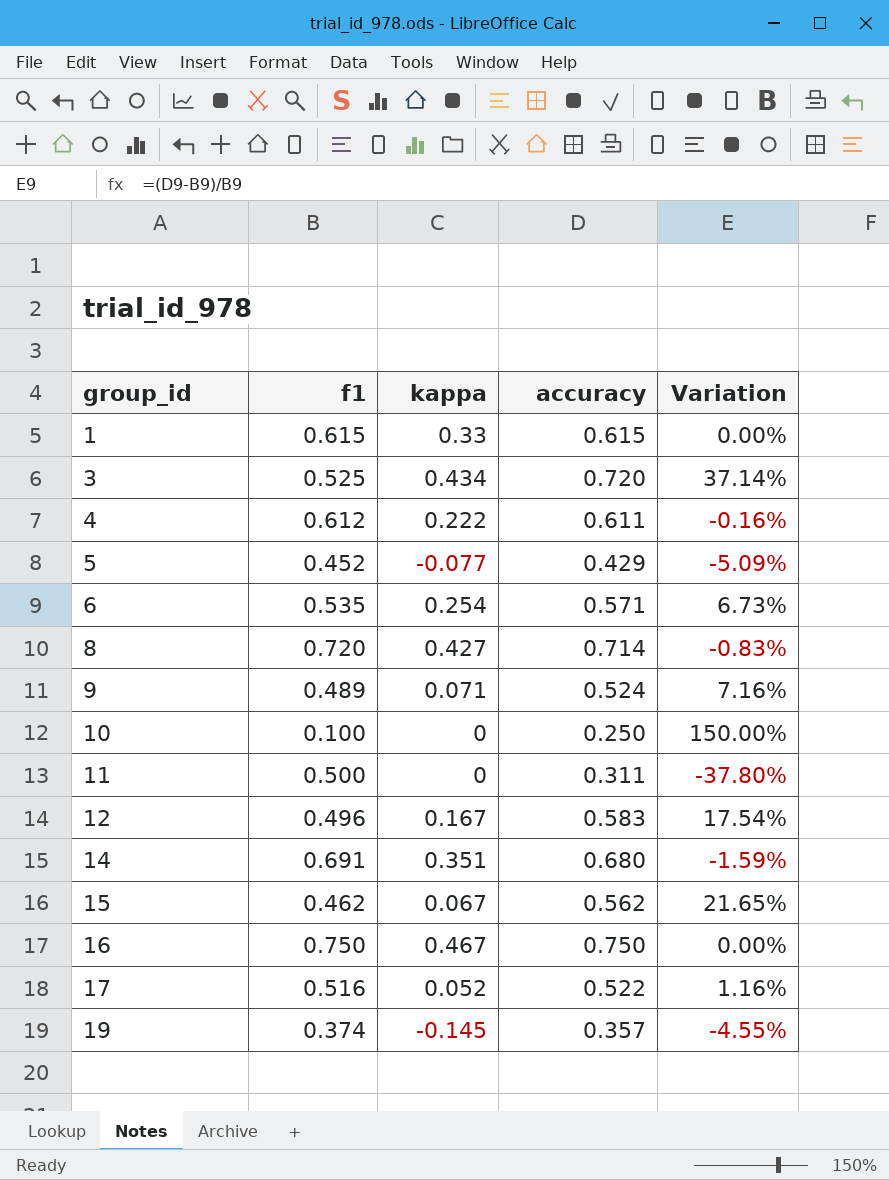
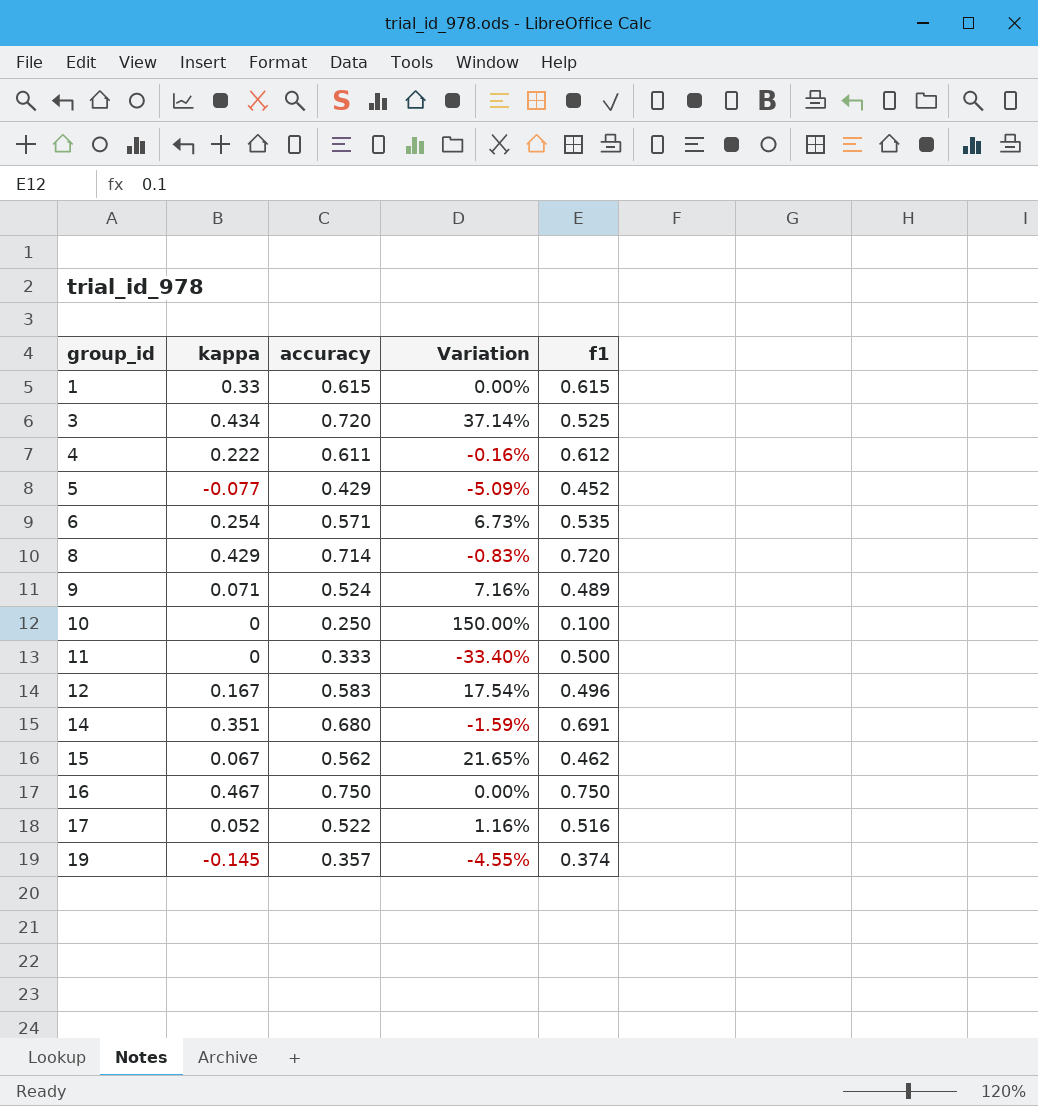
column f1 | position: 2 -> 5
8 | kappa: 0.427 -> 0.429
11 | accuracy: 0.311 -> 0.333
11 | Variation: -37.80% -> -33.40%

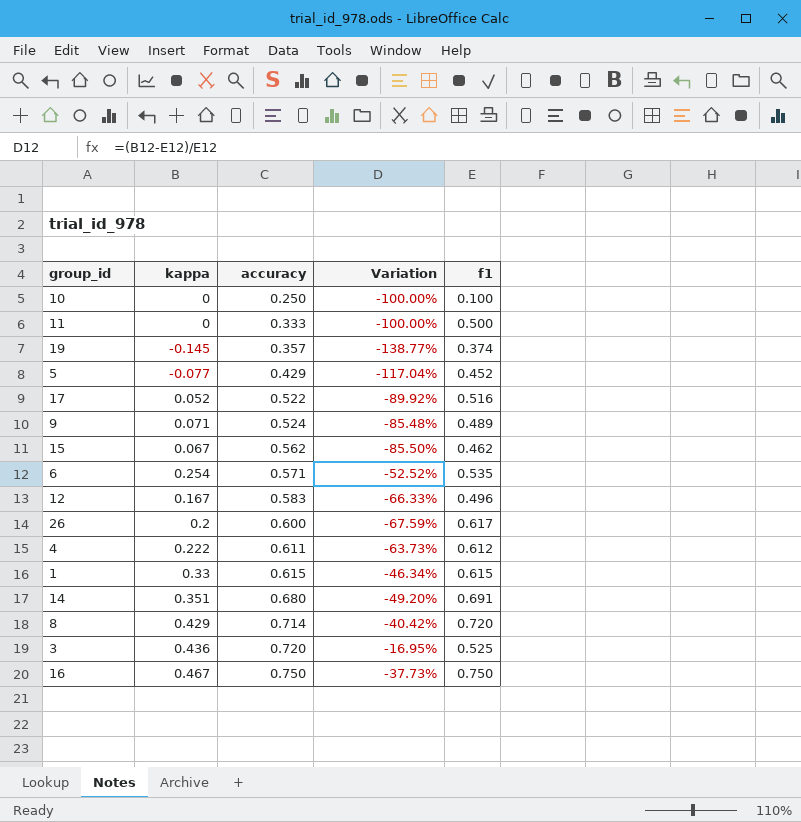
row order: group_id ascending -> accuracy ascending
column Variation | formula: ([accuracy] - [f1]) / [f1] -> ([kappa] - [f1]) / [f1]
row 26: none -> 0.2 | 0.600 | -67.59% | 0.617
3 | kappa: 0.434 -> 0.436

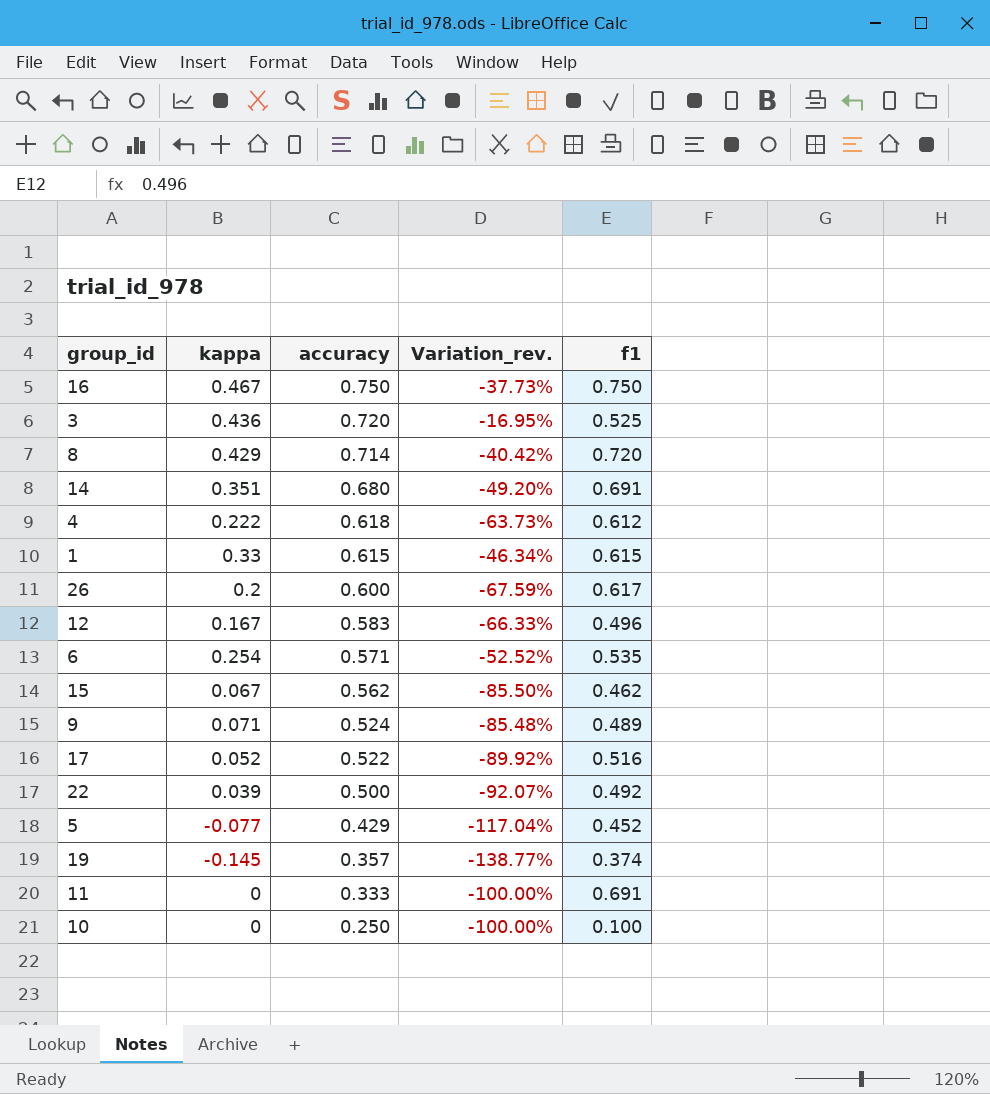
row order: accuracy ascending -> accuracy descending
column name: Variation -> Variation_rev.
4 | accuracy: 0.611 -> 0.618
row 22: none -> 0.039 | 0.500 | -92.07% | 0.492
11 | f1: 0.500 -> 0.691

